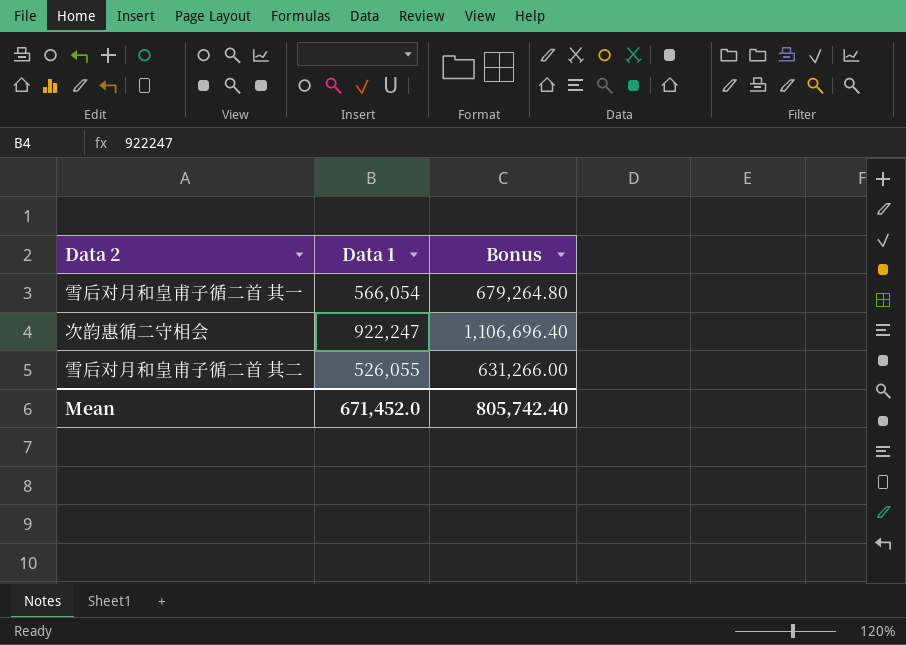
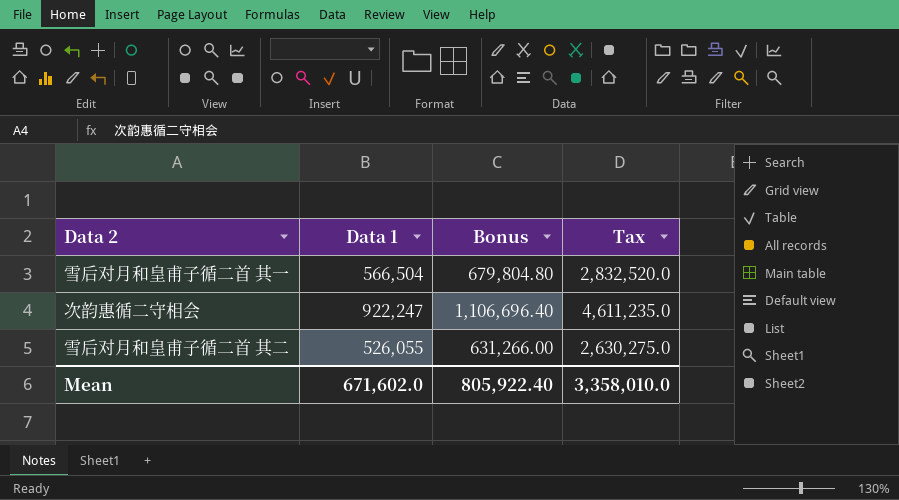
column Tax | formula: none -> [Data 1] * 5
雪后对月和皇甫子循二首 其一 | Data 1: 566,054 -> 566,504
雪后对月和皇甫子循二首 其一 | Bonus: 679,264.80 -> 679,804.80
Mean | Data 1: 671,452.0 -> 671,602.0
Mean | Bonus: 805,742.40 -> 805,922.40

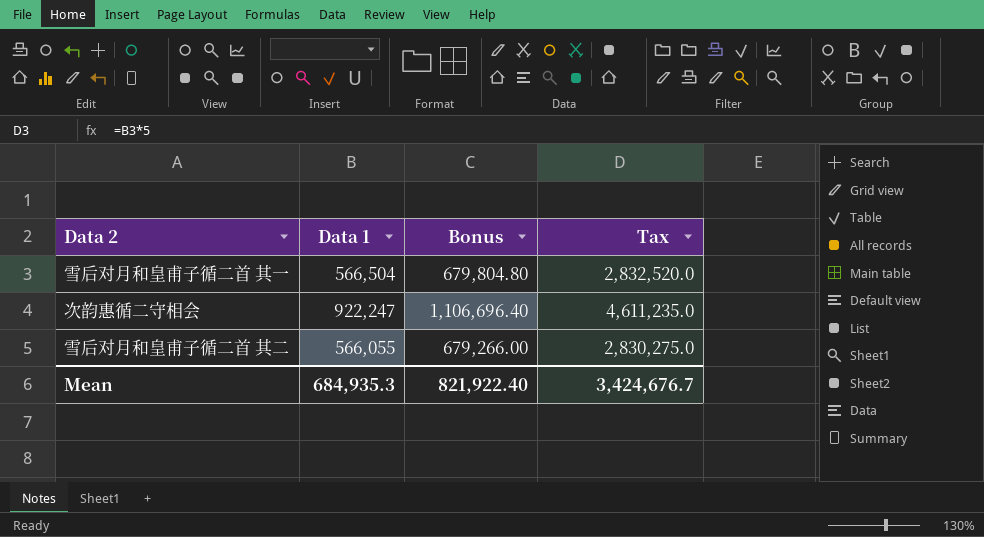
雪后对月和皇甫子循二首 其二 | Data 1: 526,055 -> 566,055
雪后对月和皇甫子循二首 其二 | Bonus: 631,266.00 -> 679,266.00
雪后对月和皇甫子循二首 其二 | Tax: 2,630,275.0 -> 2,830,275.0
Mean | Data 1: 671,602.0 -> 684,935.3
Mean | Bonus: 805,922.40 -> 821,922.40
Mean | Tax: 3,358,010.0 -> 3,424,676.7

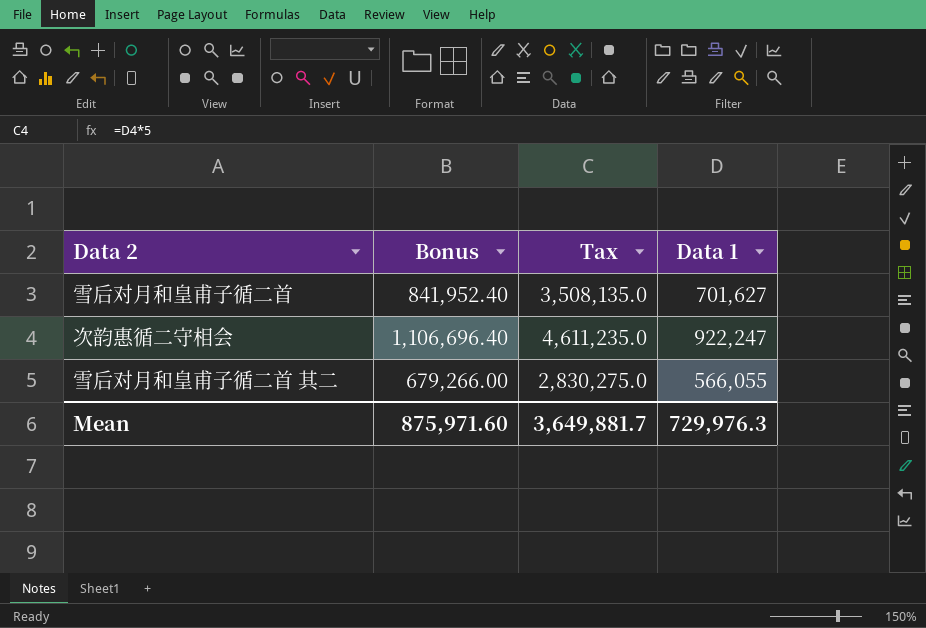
column Data 1 | position: 2 -> 4
row 雪后对月和皇甫子循二首 其一: 566,504 | 679,804.80 | 2,832,520.0 -> none
row 雪后对月和皇甫子循二首: none -> 841,952.40 | 3,508,135.0 | 701,627
Mean | Bonus: 821,922.40 -> 875,971.60
Mean | Tax: 3,424,676.7 -> 3,649,881.7
Mean | Data 1: 684,935.3 -> 729,976.3

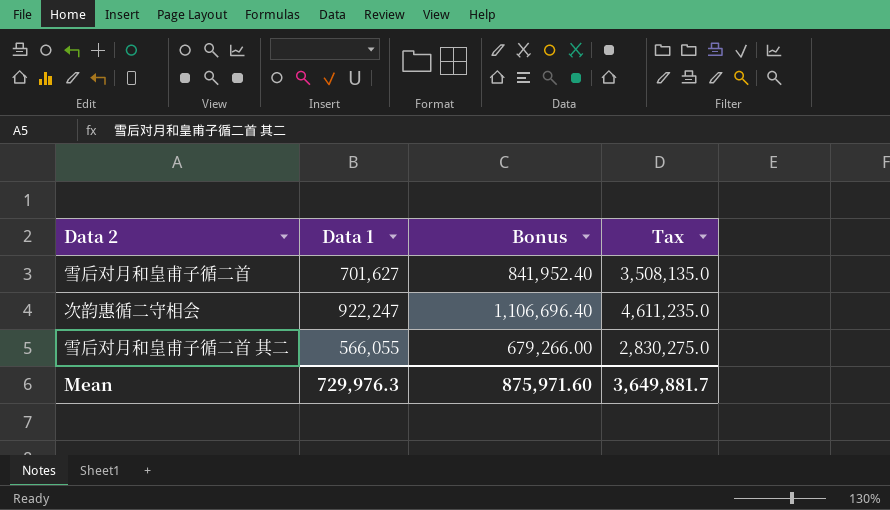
column Data 1 | position: 4 -> 2

